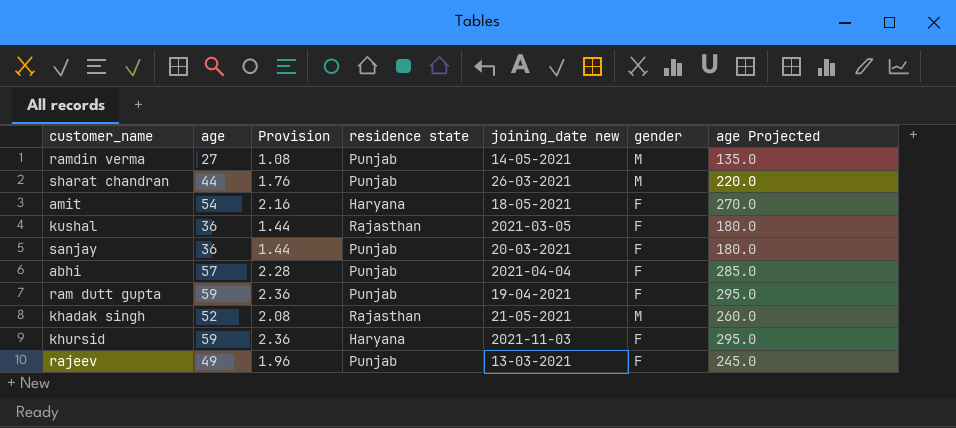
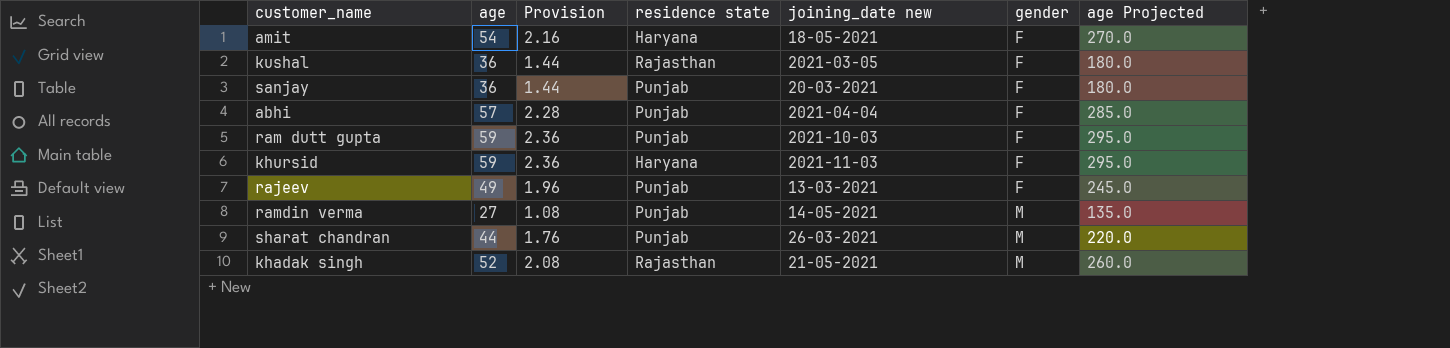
row order: none -> gender ascending
ram dutt gupta | joining_date new: 19-04-2021 -> 2021-10-03

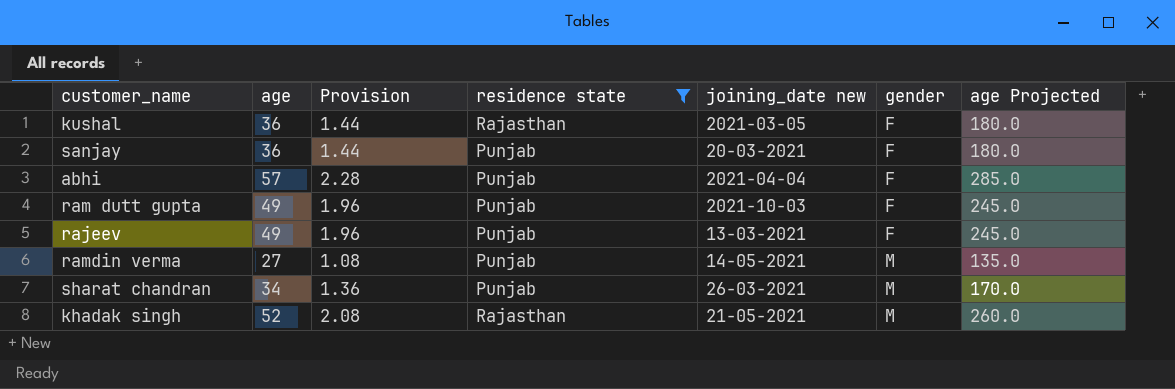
filter: none -> residence state != Haryana
ram dutt gupta | age: 59 -> 49
ram dutt gupta | Provision: 2.36 -> 1.96
ram dutt gupta | age Projected: 295.0 -> 245.0
sharat chandran | age: 44 -> 34
sharat chandran | Provision: 1.76 -> 1.36
sharat chandran | age Projected: 220.0 -> 170.0

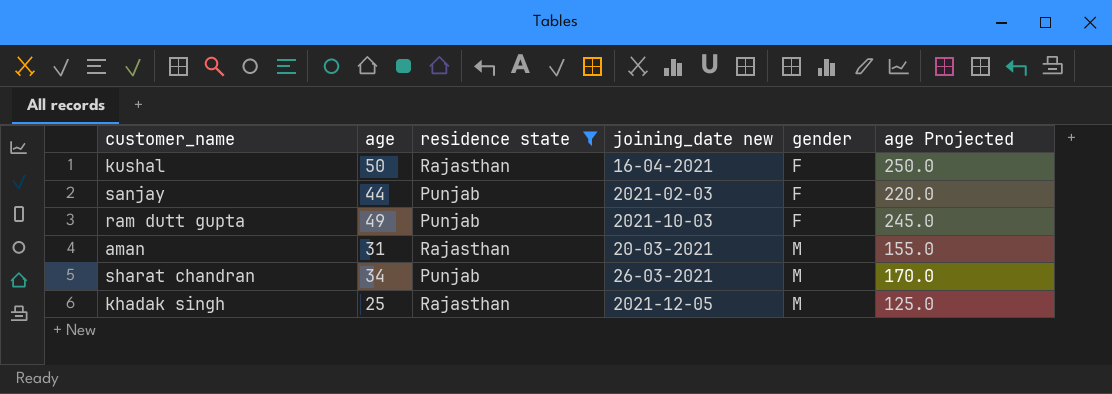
column Provision | formula: [age] * 0.04 -> none
row abhi: 57 | 2.28 | Punjab | 2021-04-04 | F | 285.0 -> none
row rajeev: 49 | 1.96 | Punjab | 13-03-2021 | F | 245.0 -> none
row ramdin verma: 27 | 1.08 | Punjab | 14-05-2021 | M | 135.0 -> none
kushal | age: 36 -> 50
kushal | joining_date new: 2021-03-05 -> 16-04-2021
kushal | age Projected: 180.0 -> 250.0
sanjay | age: 36 -> 44
sanjay | joining_date new: 20-03-2021 -> 2021-02-03
sanjay | age Projected: 180.0 -> 220.0
row aman: none -> 31 | Rajasthan | 20-03-2021 | M | 155.0
khadak singh | age: 52 -> 25
khadak singh | joining_date new: 21-05-2021 -> 2021-12-05
khadak singh | age Projected: 260.0 -> 125.0

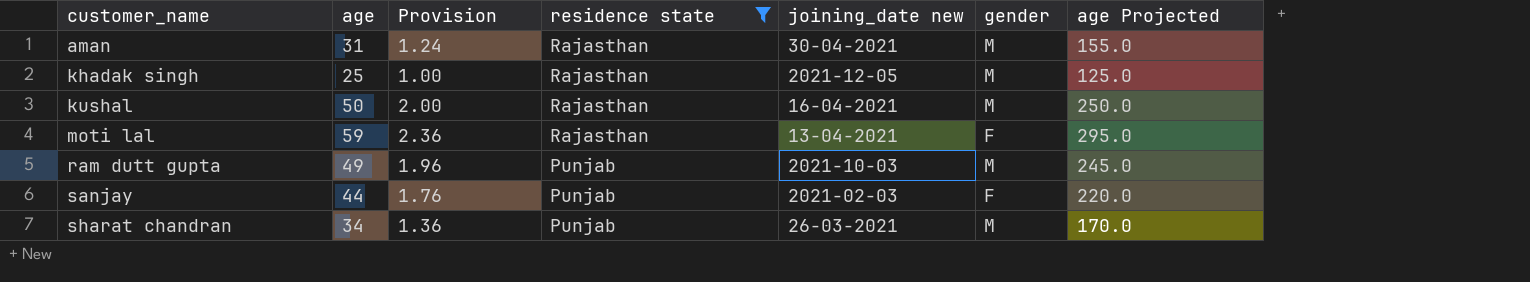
row order: gender ascending -> customer_name ascending
column Provision | formula: none -> [age] * 0.04
aman | joining_date new: 20-03-2021 -> 30-04-2021
kushal | gender: F -> M
row moti lal: none -> 59 | 2.36 | Rajasthan | 13-04-2021 | F | 295.0
ram dutt gupta | gender: F -> M

